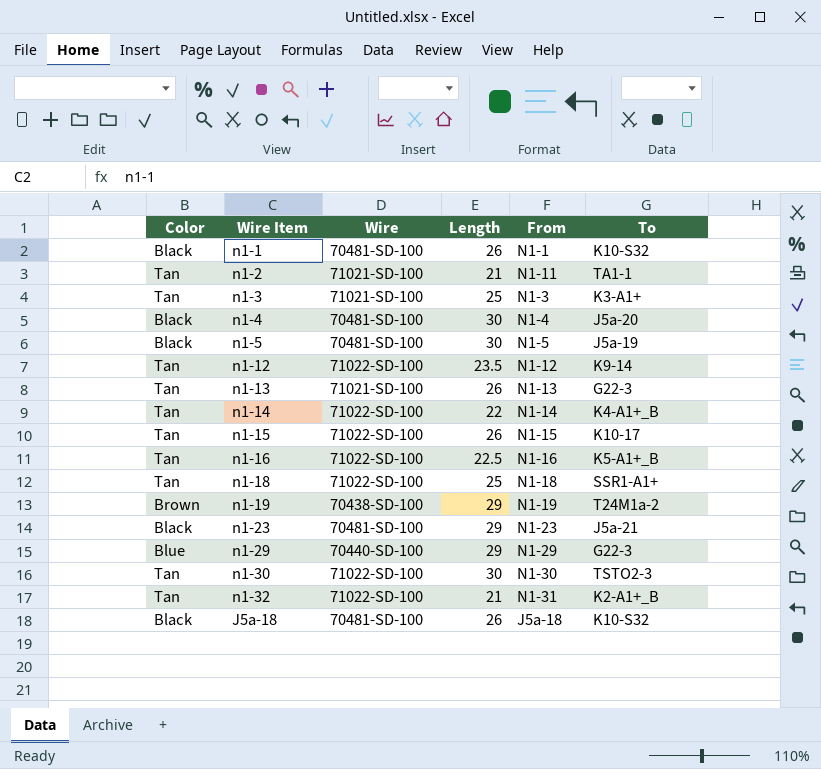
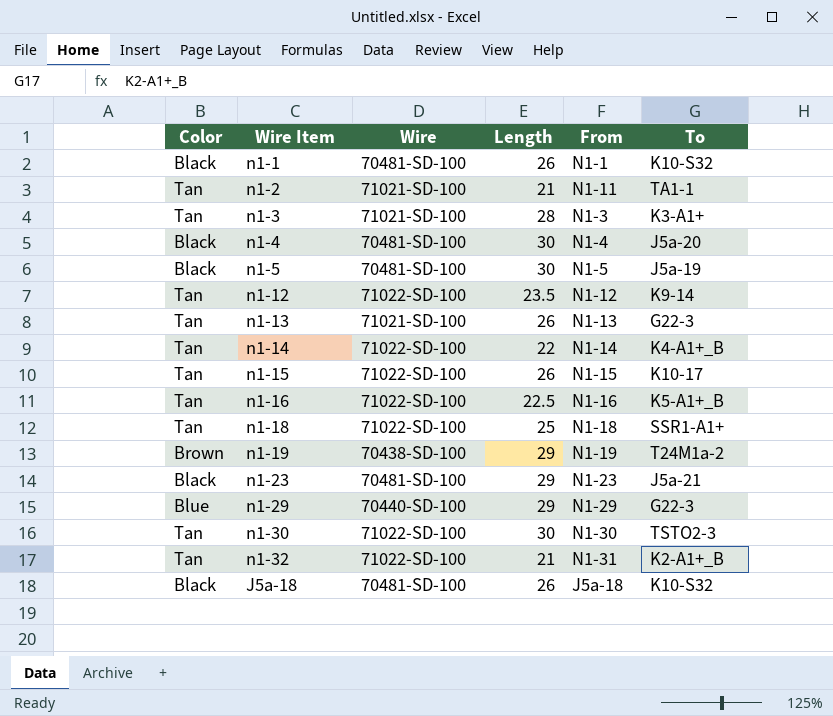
n1-3 | Length: 25 -> 28

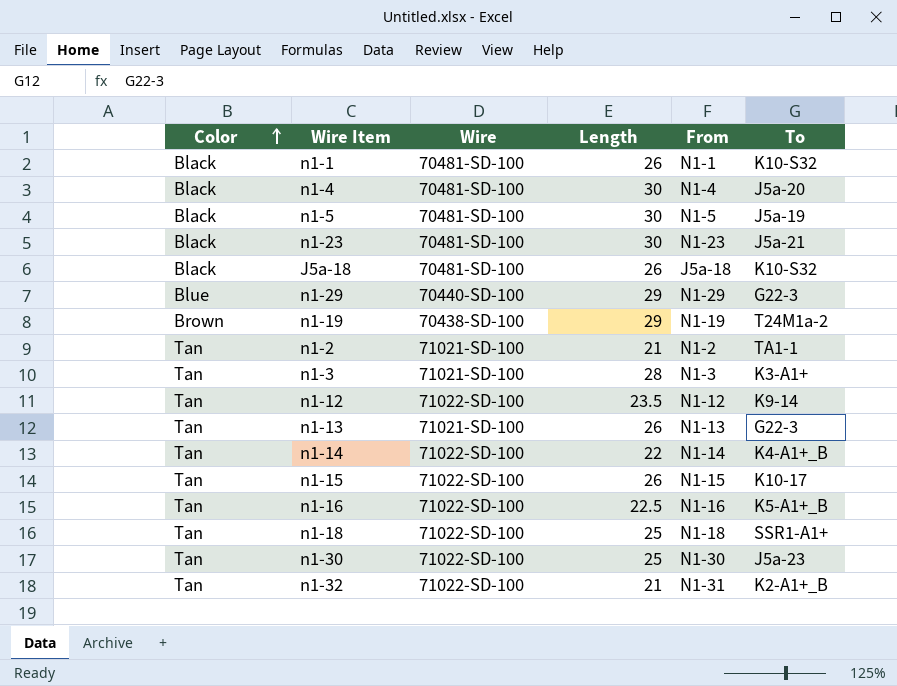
row order: none -> Color ascending
n1-23 | Length: 29 -> 30
n1-2 | From: N1-11 -> N1-2
n1-30 | Length: 30 -> 25
n1-30 | To: TSTO2-3 -> J5a-23

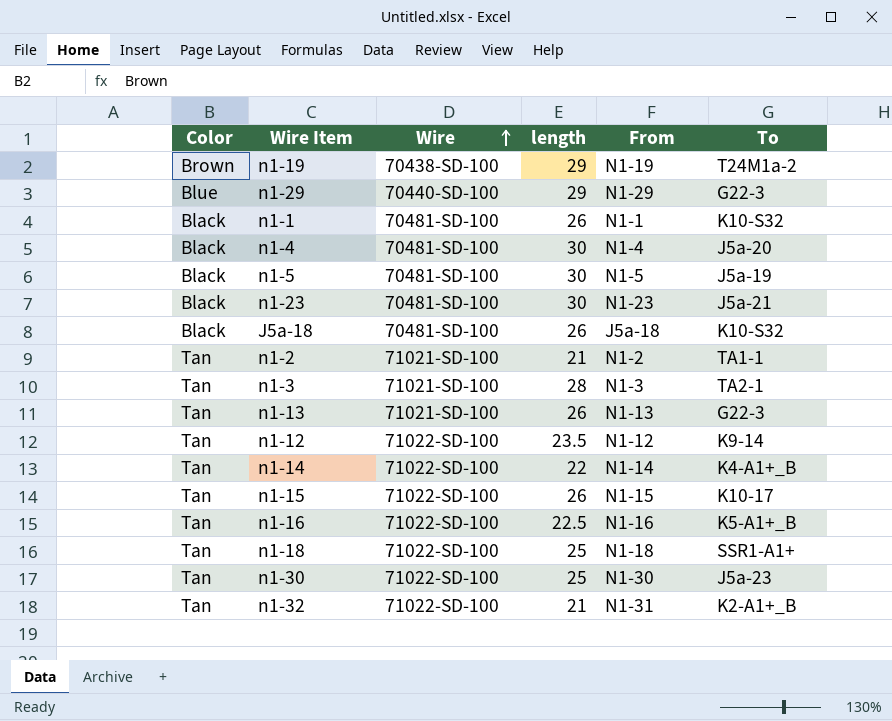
row order: Color ascending -> Wire ascending
column name: Length -> length
n1-3 | To: K3-A1+ -> TA2-1

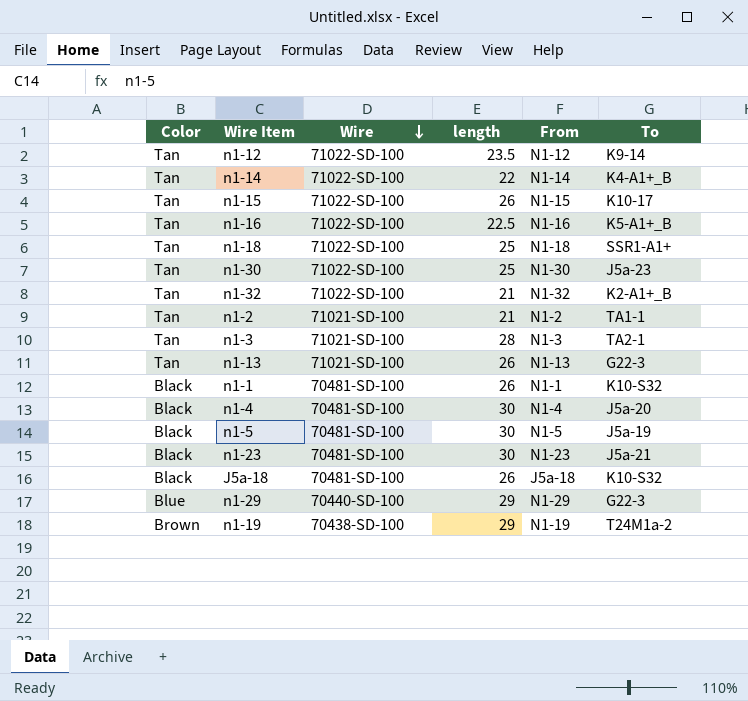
row order: Wire ascending -> Wire descending
n1-32 | From: N1-31 -> N1-32

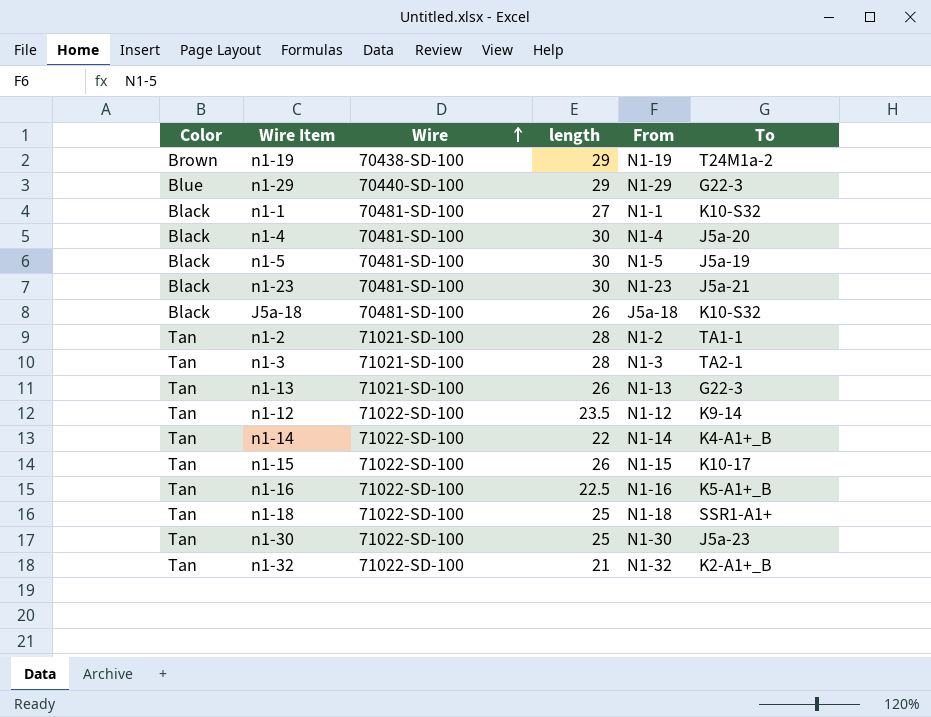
row order: Wire descending -> Wire ascending
n1-1 | length: 26 -> 27
n1-2 | length: 21 -> 28

